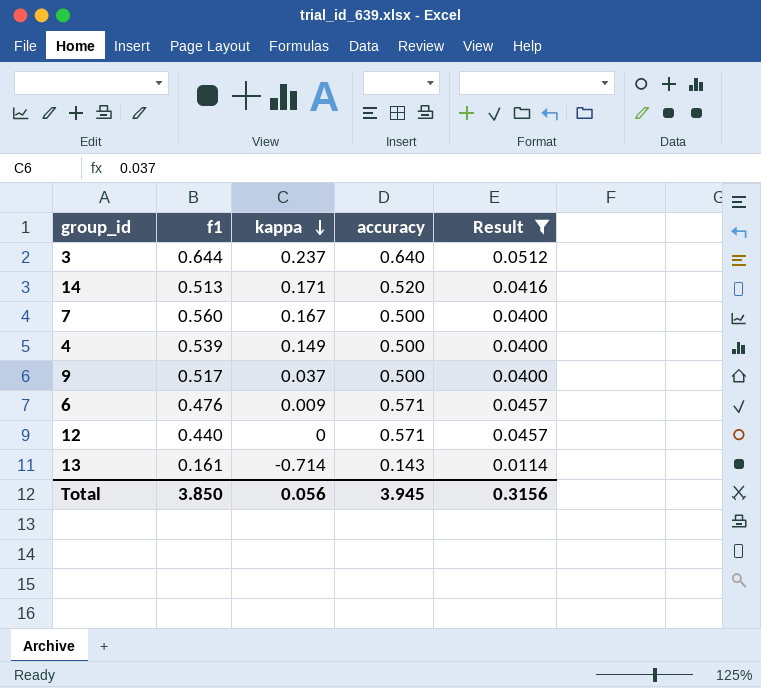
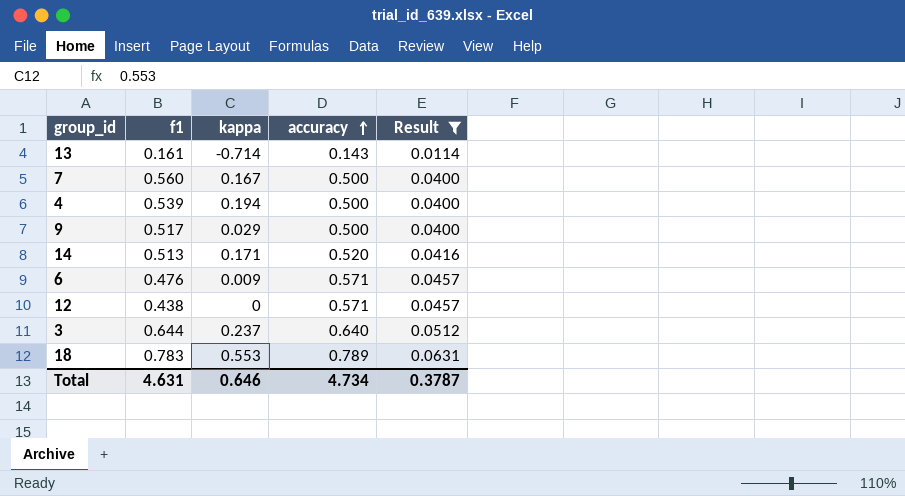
row order: kappa descending -> accuracy ascending
4 | kappa: 0.149 -> 0.194
9 | kappa: 0.037 -> 0.029
12 | f1: 0.440 -> 0.438
row 18: none -> 0.783 | 0.553 | 0.789 | 0.0631
Total | f1: 3.850 -> 4.631
Total | kappa: 0.056 -> 0.646
Total | accuracy: 3.945 -> 4.734
Total | Result: 0.3156 -> 0.3787

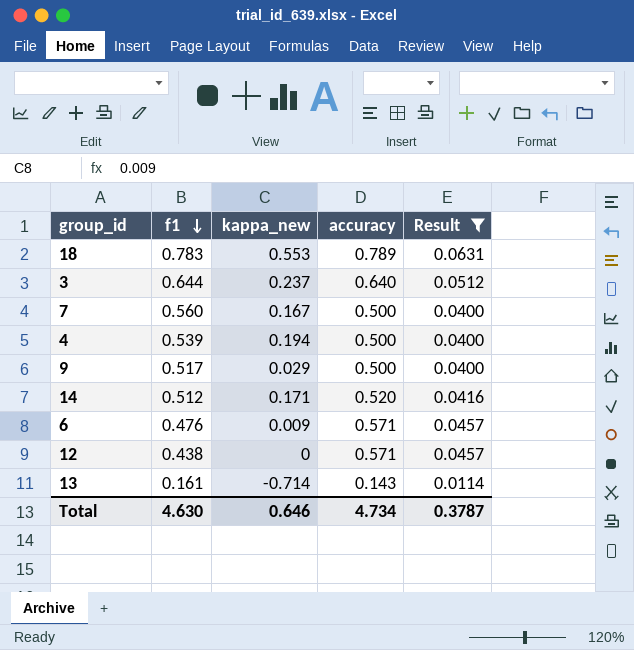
row order: accuracy ascending -> f1 descending
column name: kappa -> kappa_new
14 | f1: 0.513 -> 0.512
Total | f1: 4.631 -> 4.630

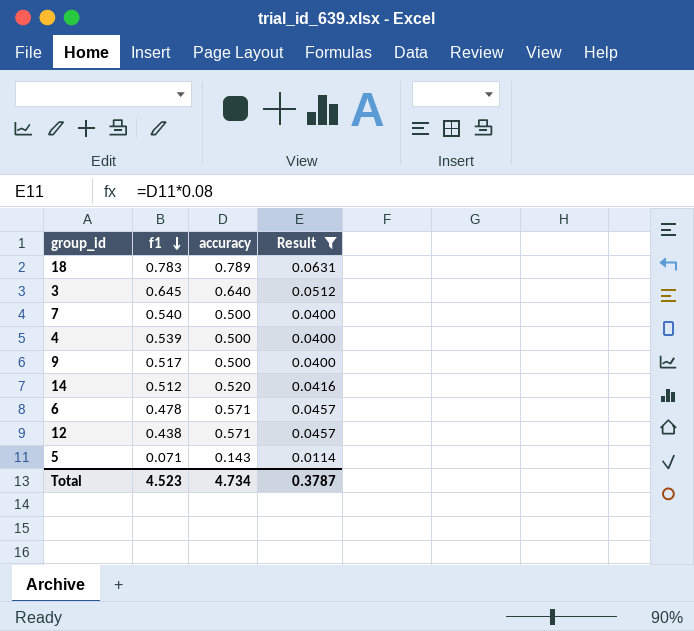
column kappa_new | position: 3 -> none
row 13: 0.161 | -0.714 | 0.143 | 0.0114 -> none
3 | f1: 0.644 -> 0.645
7 | f1: 0.560 -> 0.540
6 | f1: 0.476 -> 0.478
row 5: none -> 0.071 | 0.143 | 0.0114
Total | f1: 4.630 -> 4.523

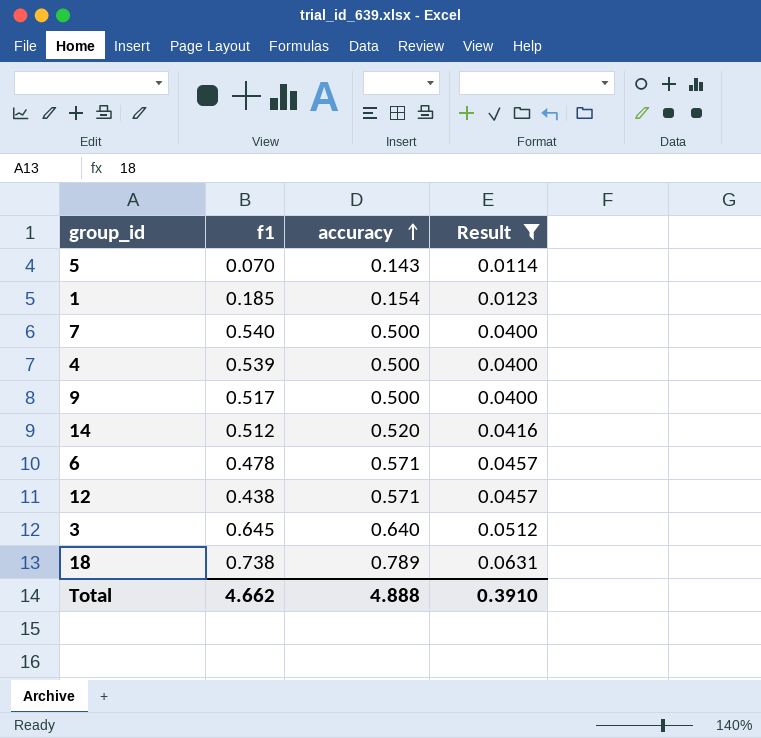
row order: f1 descending -> accuracy ascending
5 | f1: 0.071 -> 0.070
row 1: none -> 0.185 | 0.154 | 0.0123
18 | f1: 0.783 -> 0.738
Total | f1: 4.523 -> 4.662
Total | accuracy: 4.734 -> 4.888
Total | Result: 0.3787 -> 0.3910

